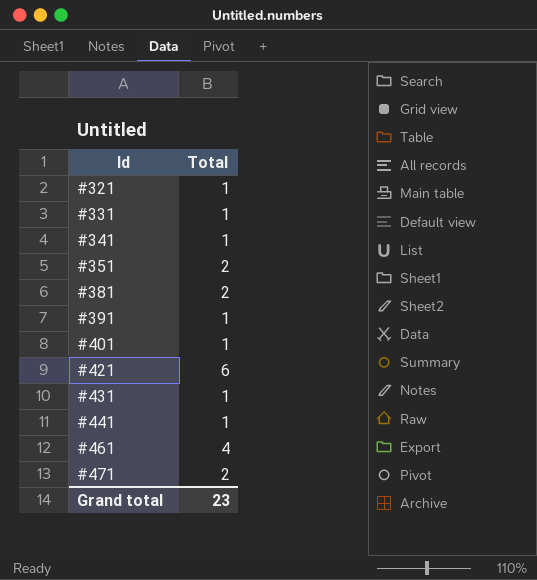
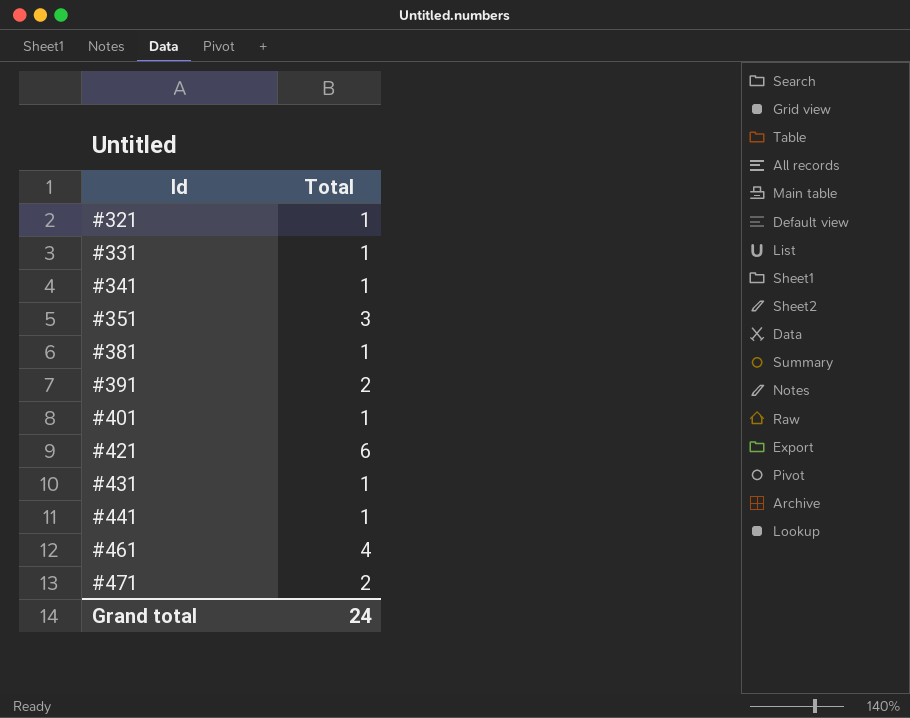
#351 | Total: 2 -> 3
#381 | Total: 2 -> 1
#391 | Total: 1 -> 2
Grand total | Total: 23 -> 24

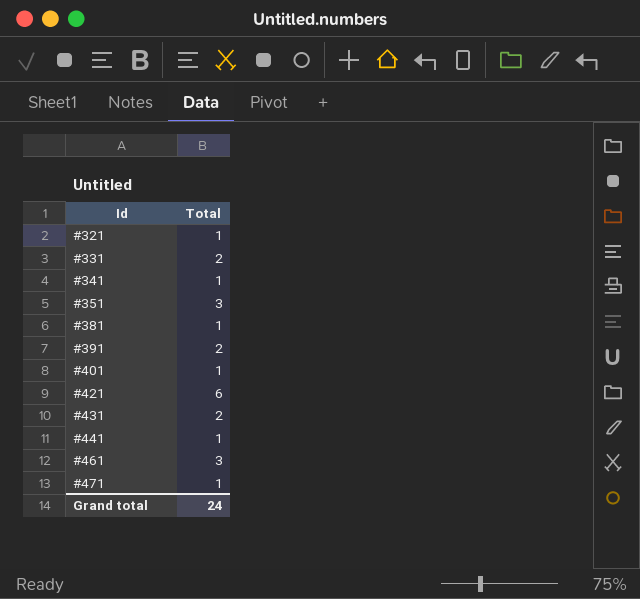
#331 | Total: 1 -> 2
#431 | Total: 1 -> 2
#461 | Total: 4 -> 3
#471 | Total: 2 -> 1

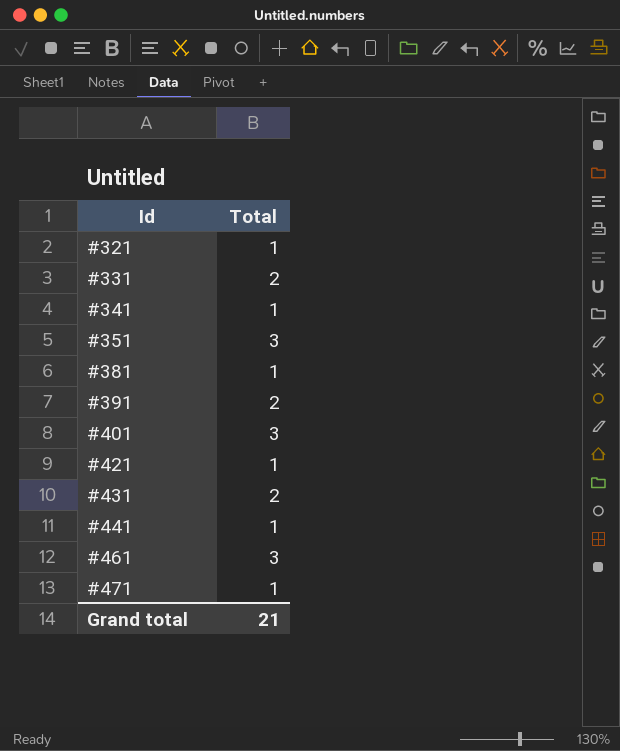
#401 | Total: 1 -> 3
#421 | Total: 6 -> 1
Grand total | Total: 24 -> 21

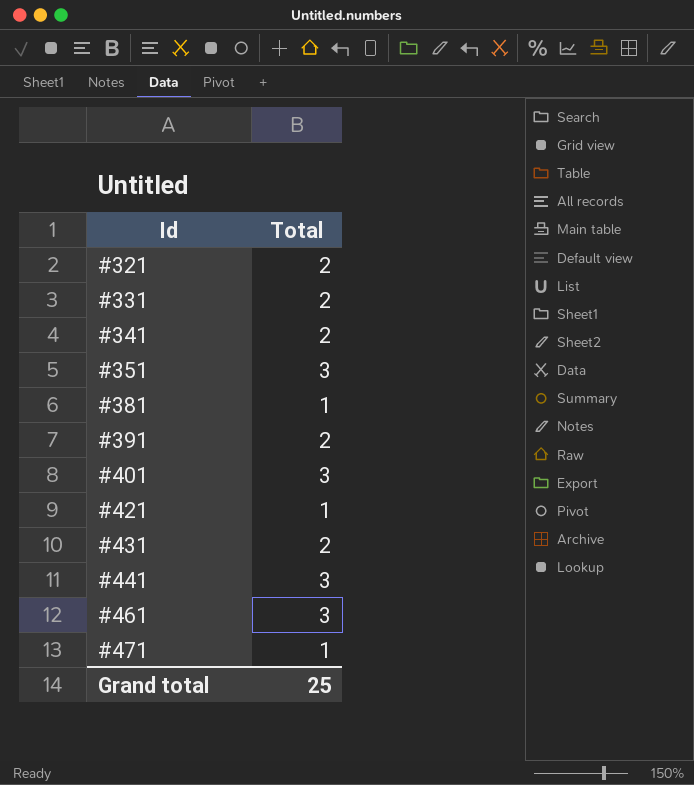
#321 | Total: 1 -> 2
#341 | Total: 1 -> 2
#441 | Total: 1 -> 3
Grand total | Total: 21 -> 25

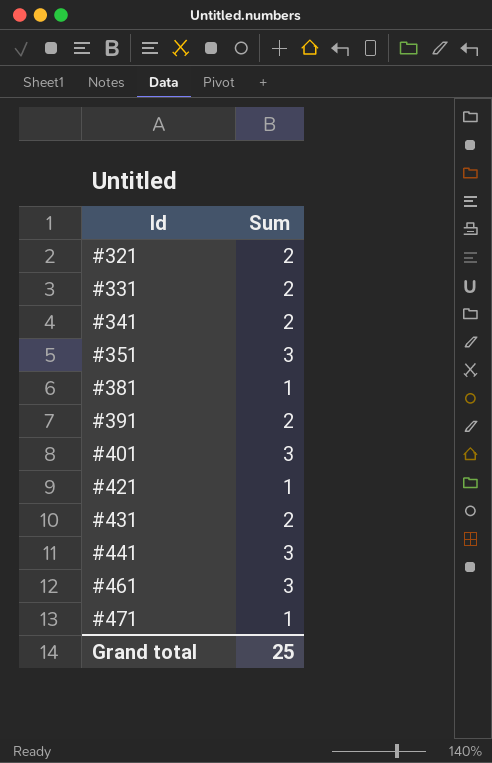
column name: Total -> Sum

